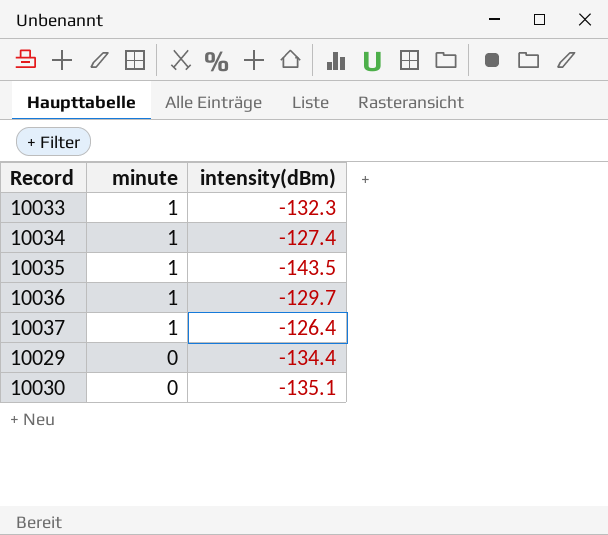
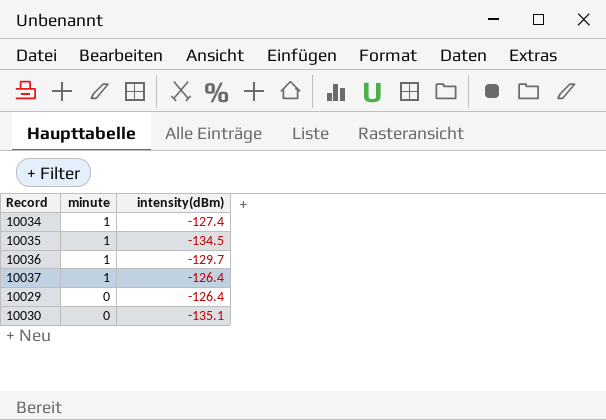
row 10033: 1 | -132.3 -> none
10035 | intensity(dBm): -143.5 -> -134.5
10029 | intensity(dBm): -134.4 -> -126.4

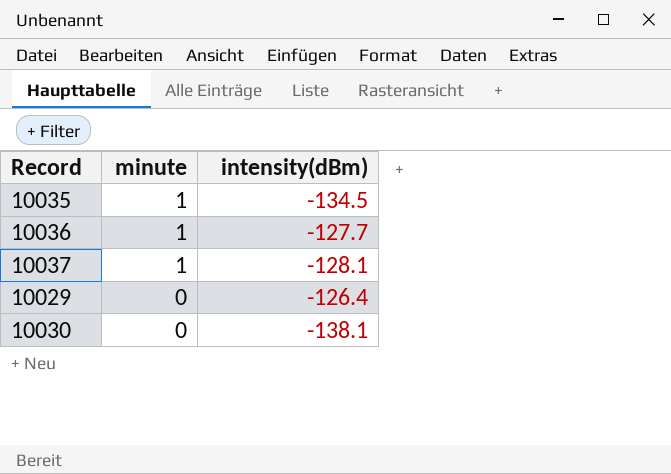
row 10034: 1 | -127.4 -> none
10036 | intensity(dBm): -129.7 -> -127.7
10037 | intensity(dBm): -126.4 -> -128.1
10030 | intensity(dBm): -135.1 -> -138.1

